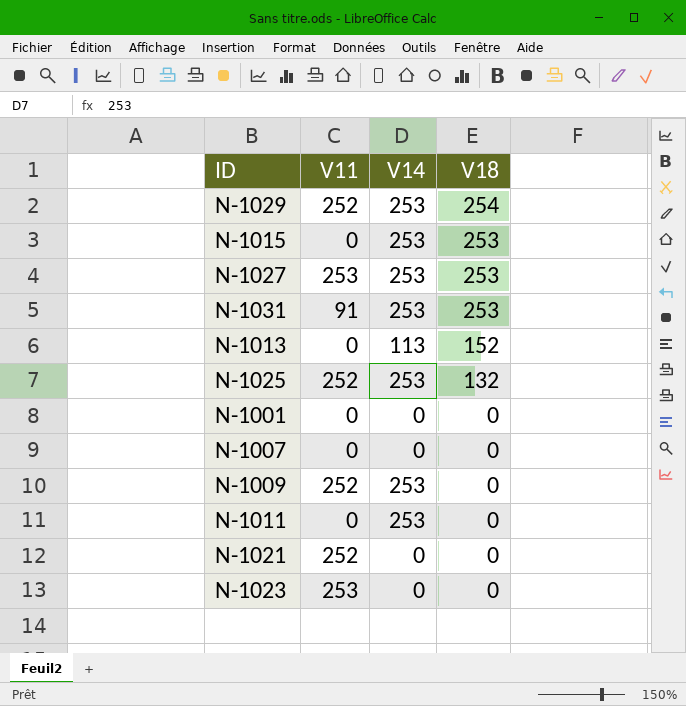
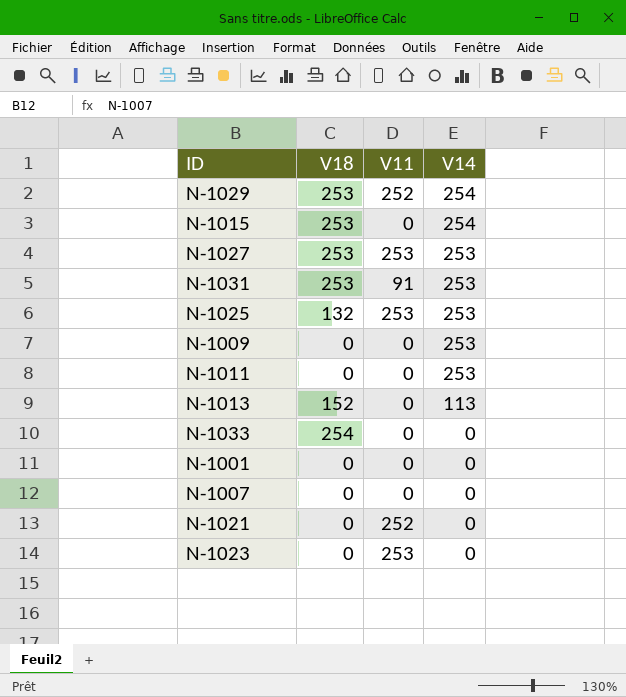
row order: V18 descending -> V14 descending
column V18 | position: 4 -> 2
N-1029 | V18: 254 -> 253
N-1029 | V14: 253 -> 254
N-1015 | V14: 253 -> 254
N-1025 | V11: 252 -> 253
N-1009 | V11: 252 -> 0
row N-1033: none -> 254 | 0 | 0

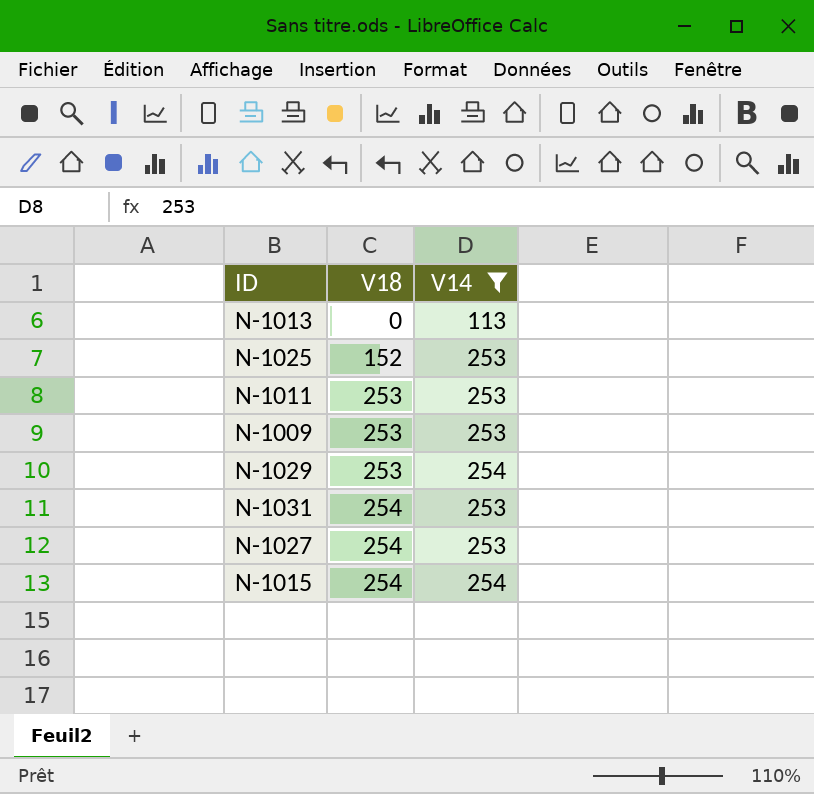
filter: none -> V14 != 0
row order: V14 descending -> V18 ascending
column V11 | position: 3 -> none
N-1013 | V18: 152 -> 0
N-1025 | V18: 132 -> 152
N-1011 | V18: 0 -> 253
N-1009 | V18: 0 -> 253
N-1031 | V18: 253 -> 254
N-1027 | V18: 253 -> 254
N-1015 | V18: 253 -> 254

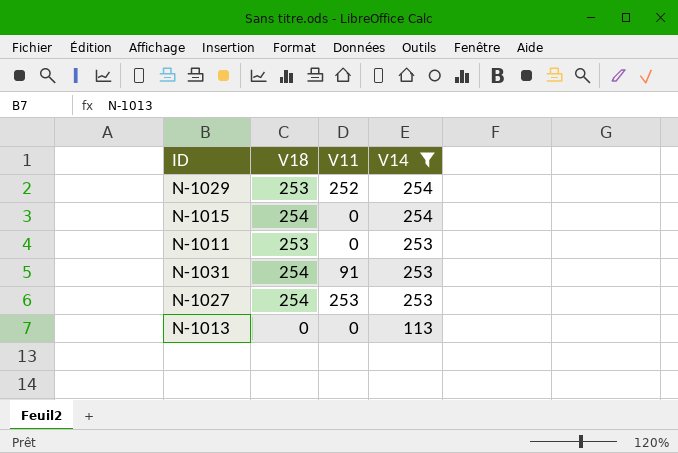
row order: V18 ascending -> V14 descending
column V11 | position: none -> 3
row N-1025: 152 | 253 -> none
row N-1009: 253 | 253 -> none

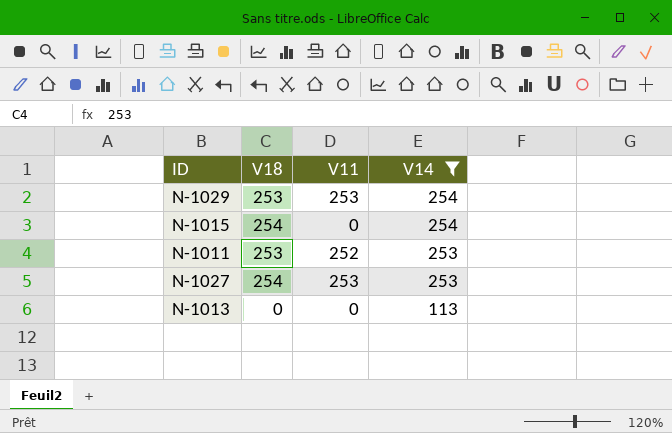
row N-1031: 254 | 91 | 253 -> none
N-1029 | V11: 252 -> 253
N-1011 | V11: 0 -> 252

